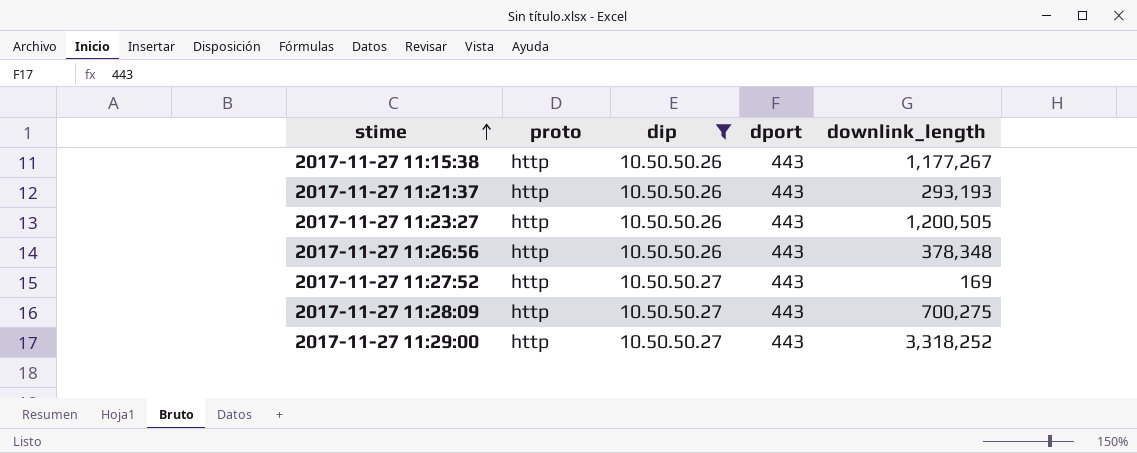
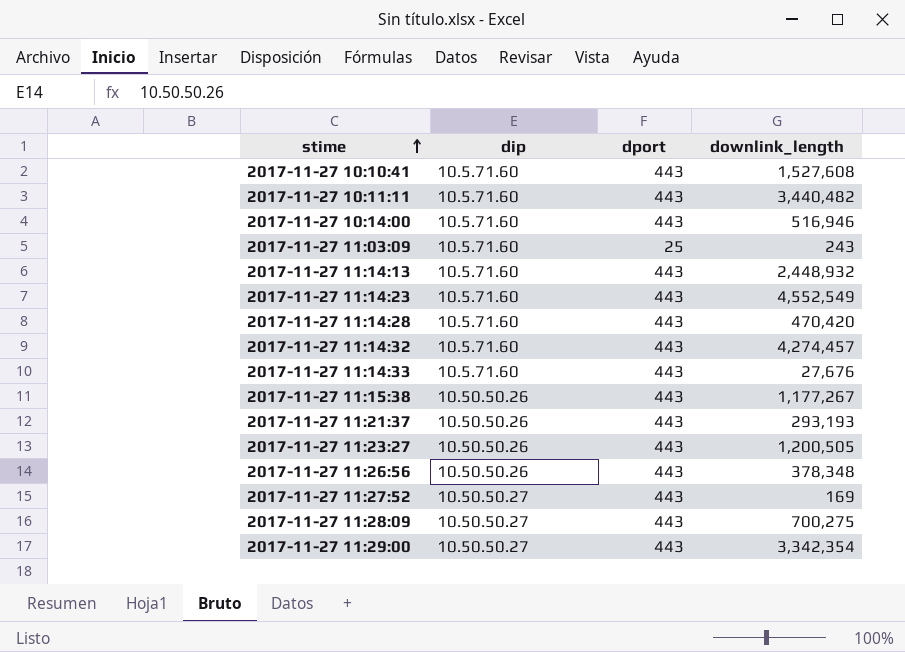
filter: dip != 10.5.71.60 -> none
column proto | position: 2 -> none
2017-11-27 11:29:00 | downlink_length: 3,318,252 -> 3,342,354

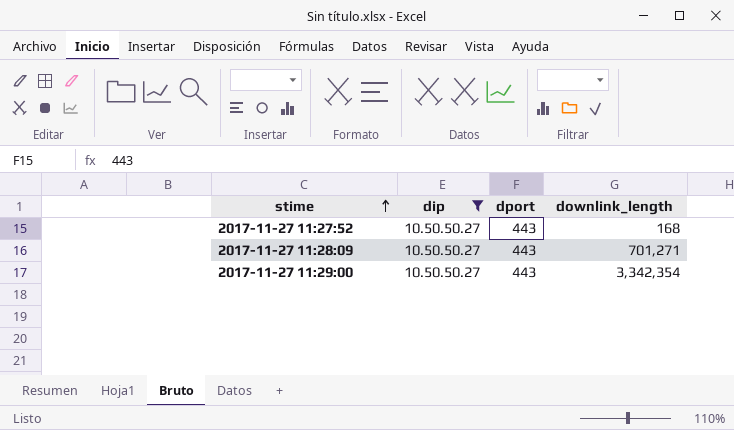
filter: none -> dip = 10.50.50.27
2017-11-27 11:27:52 | downlink_length: 169 -> 168
2017-11-27 11:28:09 | downlink_length: 700,275 -> 701,271

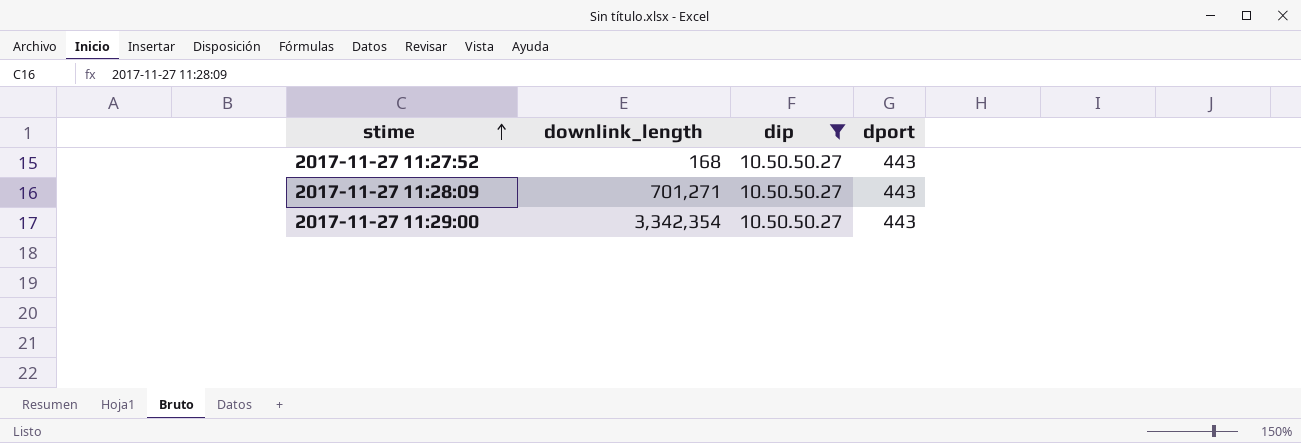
column downlink_length | position: 4 -> 2

